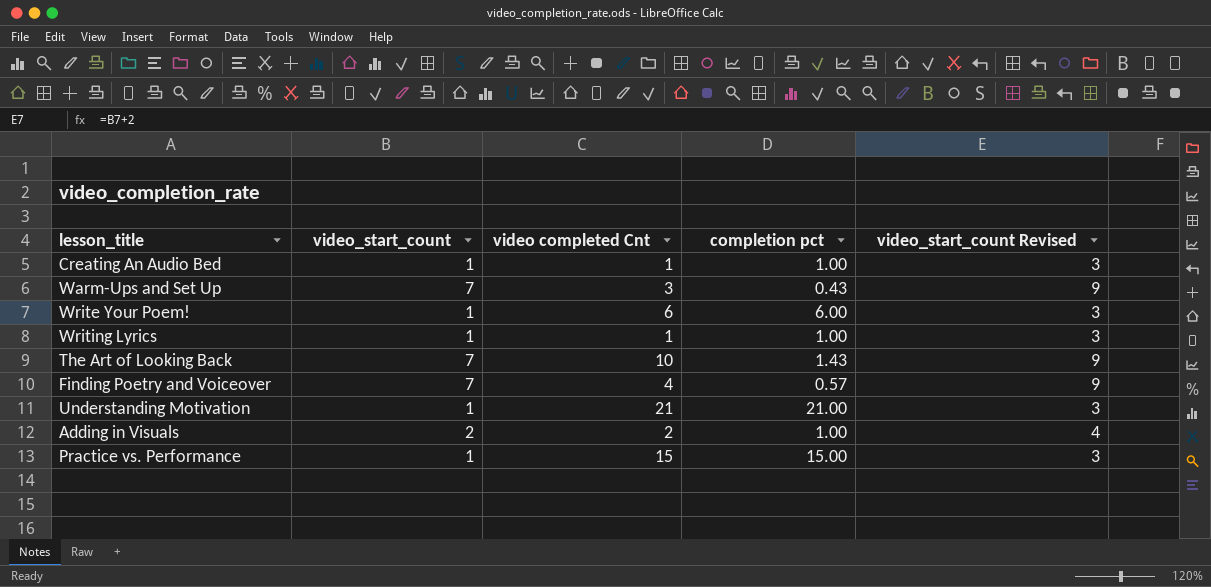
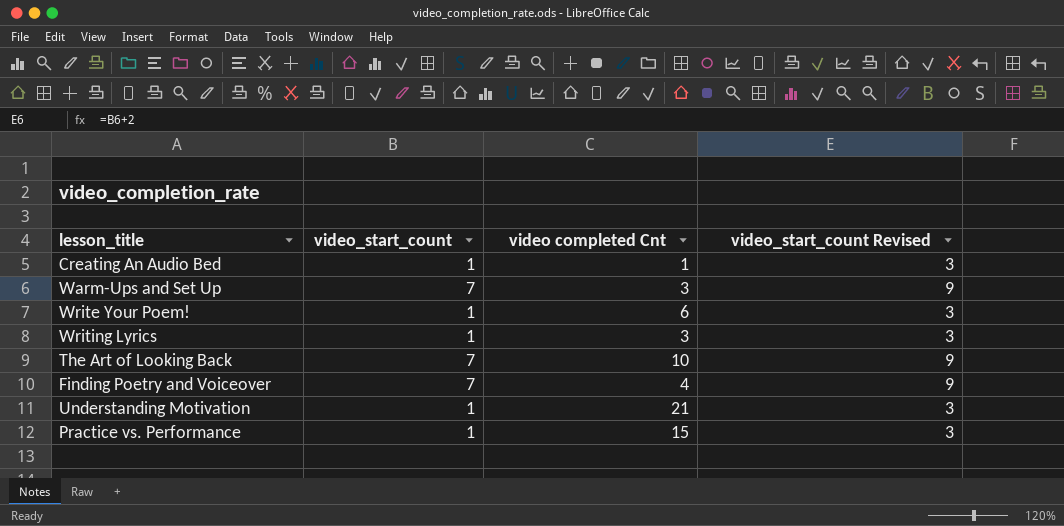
column completion pct | formula: [video completed Cnt] / [video_start_count] -> none
row Adding in Visuals: 2 | 2 | 1.00 | 4 -> none
Writing Lyrics | video completed Cnt: 1 -> 3

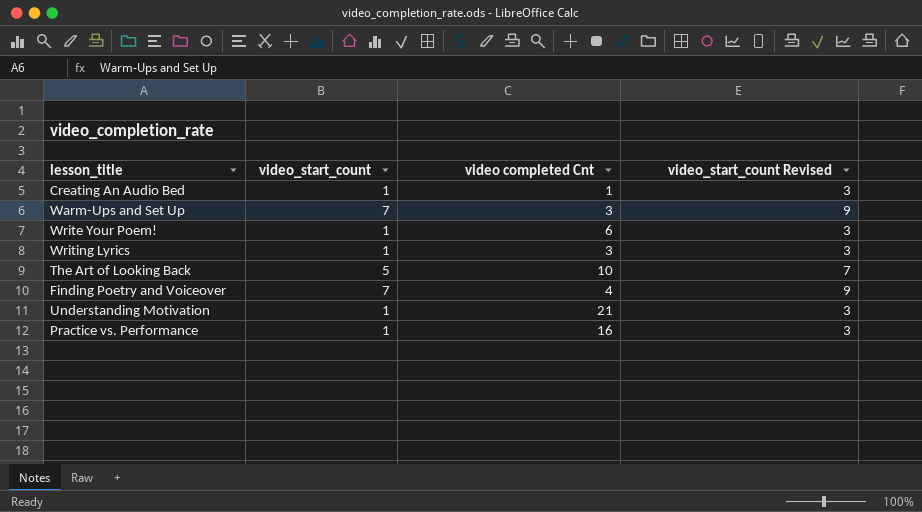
The Art of Looking Back | video_start_count: 7 -> 5
The Art of Looking Back | video_start_count Revised: 9 -> 7
Practice vs. Performance | video completed Cnt: 15 -> 16

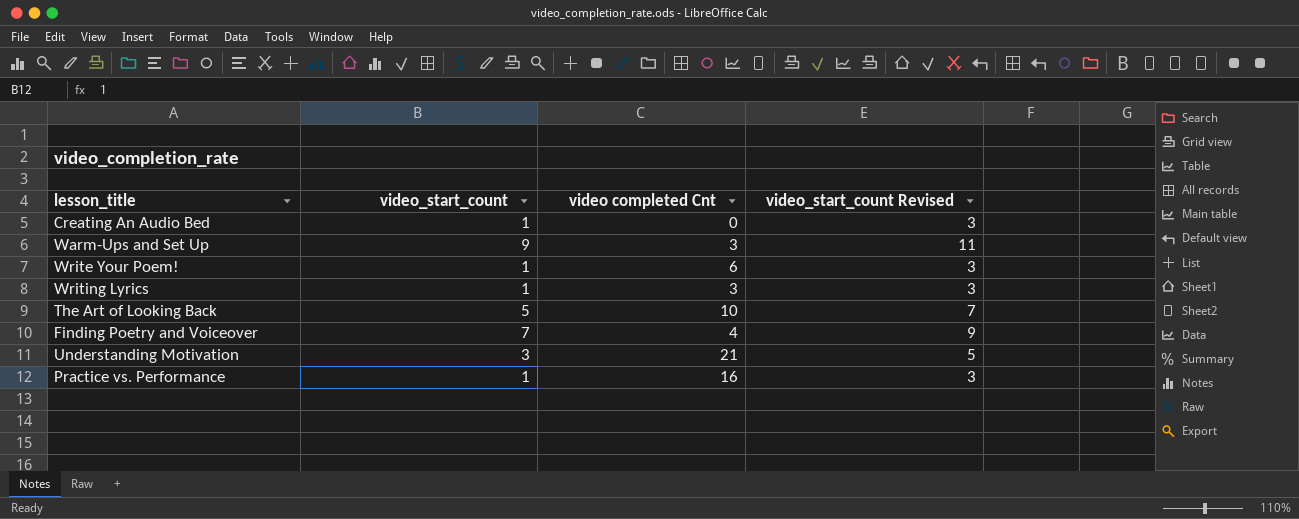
Creating An Audio Bed | video completed Cnt: 1 -> 0
Warm-Ups and Set Up | video_start_count: 7 -> 9
Warm-Ups and Set Up | video_start_count Revised: 9 -> 11
Understanding Motivation | video_start_count: 1 -> 3
Understanding Motivation | video_start_count Revised: 3 -> 5

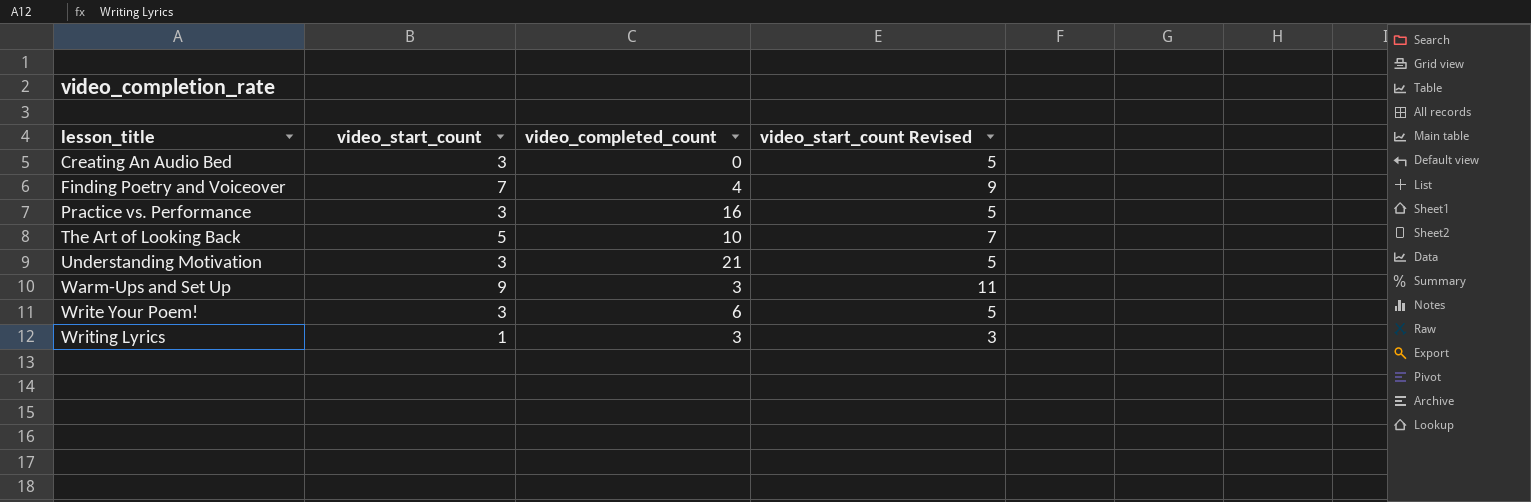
row order: none -> lesson_title ascending
column name: video completed Cnt -> video_completed_count
Creating An Audio Bed | video_start_count: 1 -> 3
Creating An Audio Bed | video_start_count Revised: 3 -> 5
Practice vs. Performance | video_start_count: 1 -> 3
Practice vs. Performance | video_start_count Revised: 3 -> 5
Write Your Poem! | video_start_count: 1 -> 3
Write Your Poem! | video_start_count Revised: 3 -> 5

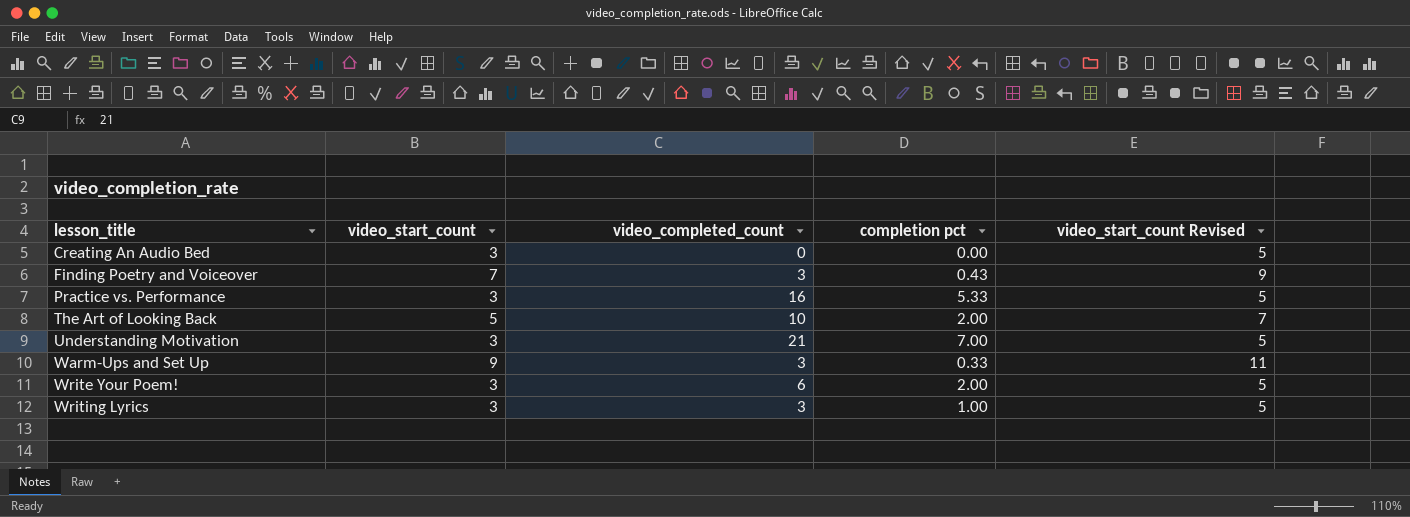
column completion pct | formula: none -> [video_completed_count] / [video_start_count]
Finding Poetry and Voiceover | video_completed_count: 4 -> 3
Writing Lyrics | video_start_count: 1 -> 3
Writing Lyrics | video_start_count Revised: 3 -> 5

